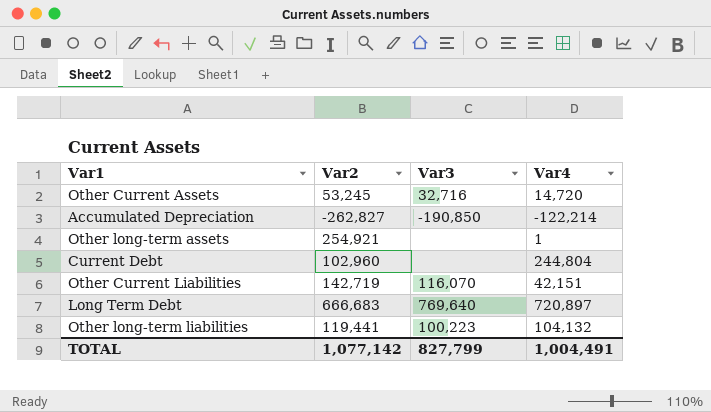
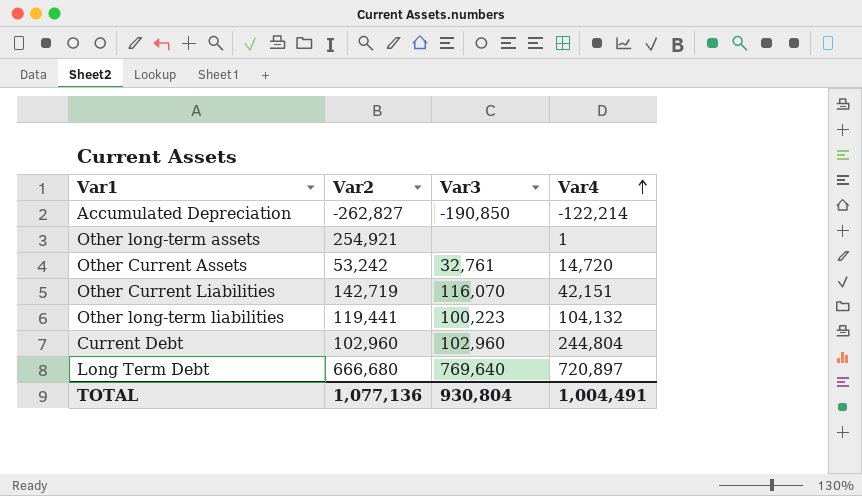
row order: none -> Var4 ascending
Other Current Assets | Var2: 53,245 -> 53,242
Other Current Assets | Var3: 32,716 -> 32,761
Current Debt | Var3: none -> 102,960
Long Term Debt | Var2: 666,683 -> 666,680
TOTAL | Var2: 1,077,142 -> 1,077,136
TOTAL | Var3: 827,799 -> 930,804

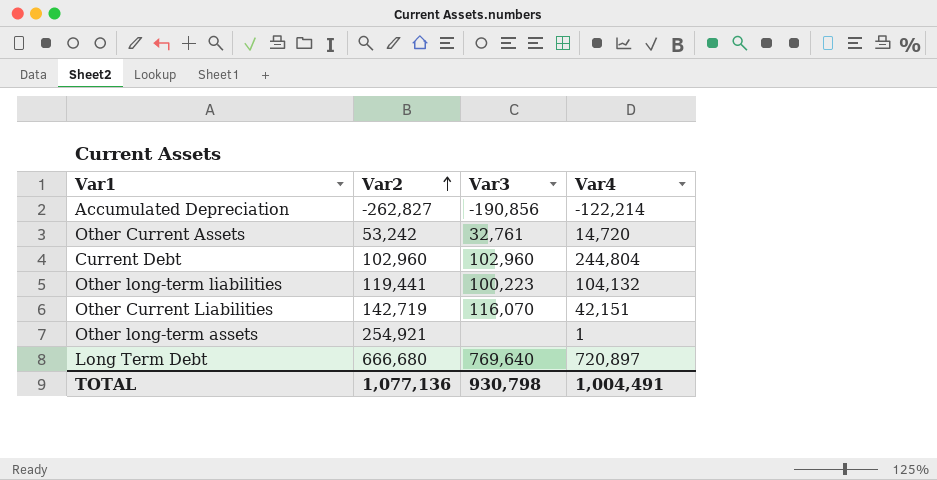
row order: Var4 ascending -> Var2 ascending
Accumulated Depreciation | Var3: -190,850 -> -190,856
TOTAL | Var3: 930,804 -> 930,798

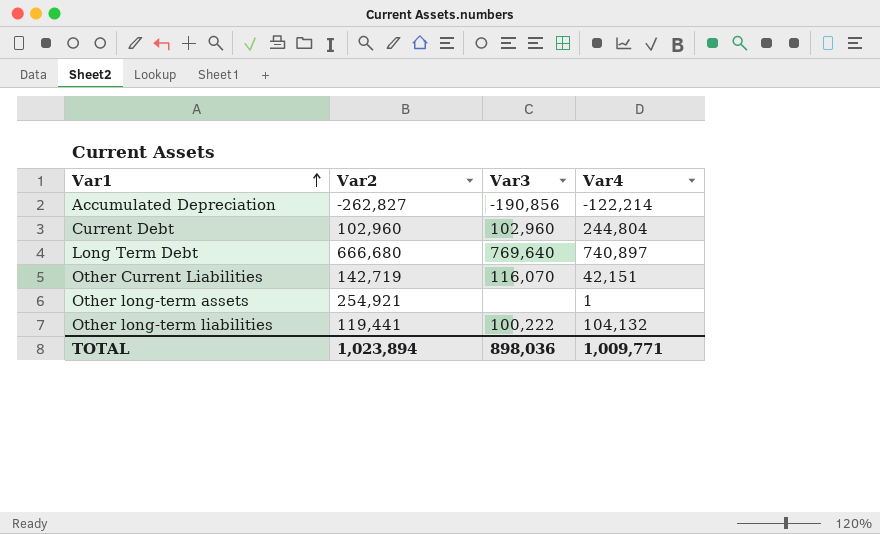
row order: Var2 ascending -> Var1 ascending
row Other Current Assets: 53,242 | 32,761 | 14,720 -> none
Long Term Debt | Var4: 720,897 -> 740,897
Other long-term liabilities | Var3: 100,223 -> 100,222
TOTAL | Var2: 1,077,136 -> 1,023,894
TOTAL | Var3: 930,798 -> 898,036
TOTAL | Var4: 1,004,491 -> 1,009,771

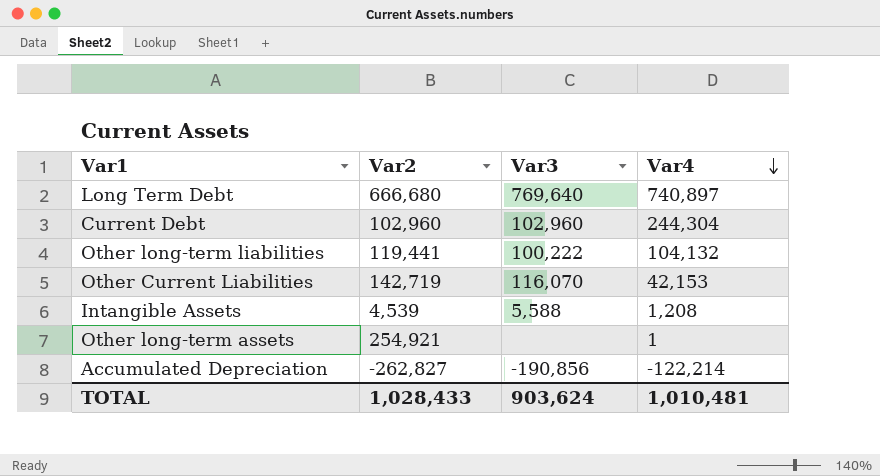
row order: Var1 ascending -> Var4 descending
Current Debt | Var4: 244,804 -> 244,304
Other Current Liabilities | Var4: 42,151 -> 42,153
row Intangible Assets: none -> 4,539 | 5,588 | 1,208
TOTAL | Var2: 1,023,894 -> 1,028,433
TOTAL | Var3: 898,036 -> 903,624
TOTAL | Var4: 1,009,771 -> 1,010,481

